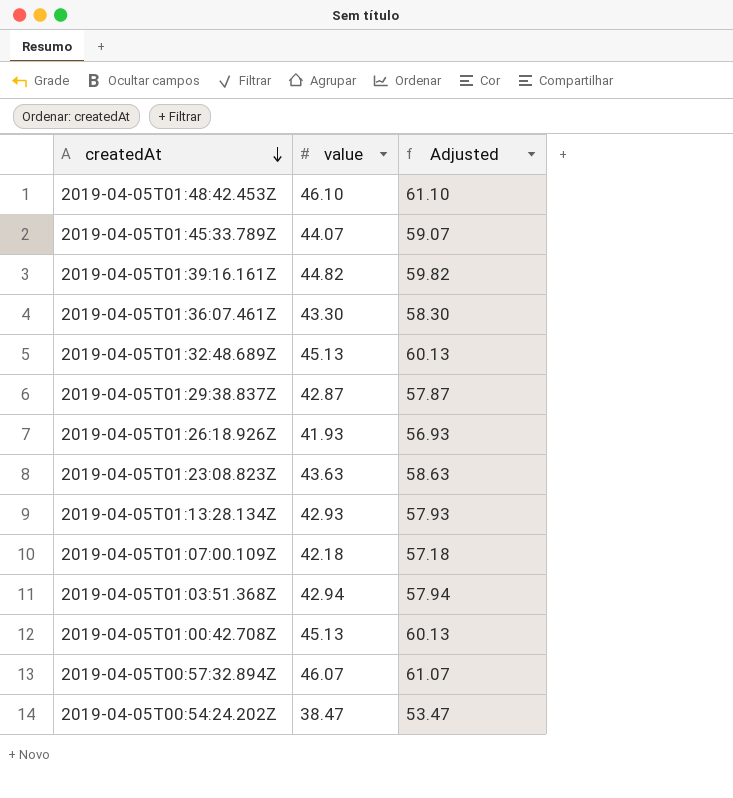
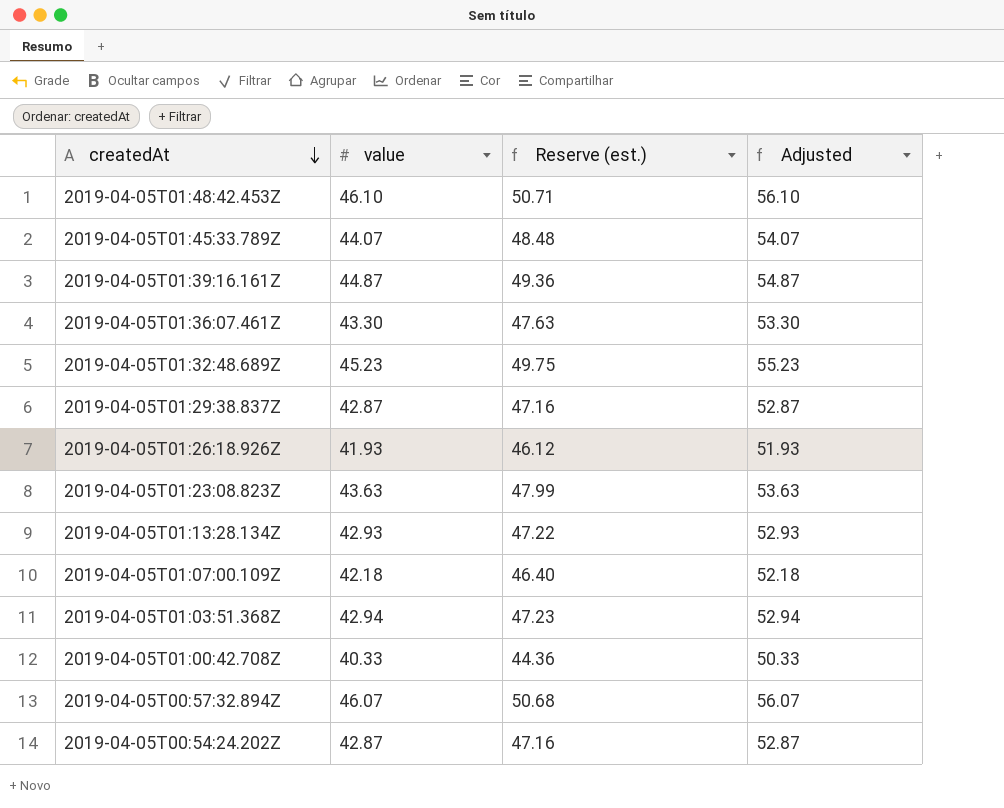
column Reserve (est.) | formula: none -> [value] * 1.1
column Adjusted | formula: [value] + 15 -> [value] + 10
2019-04-05T01:39:16.161Z | value: 44.82 -> 44.87
2019-04-05T01:32:48.689Z | value: 45.13 -> 45.23
2019-04-05T01:00:42.708Z | value: 45.13 -> 40.33
2019-04-05T00:54:24.202Z | value: 38.47 -> 42.87

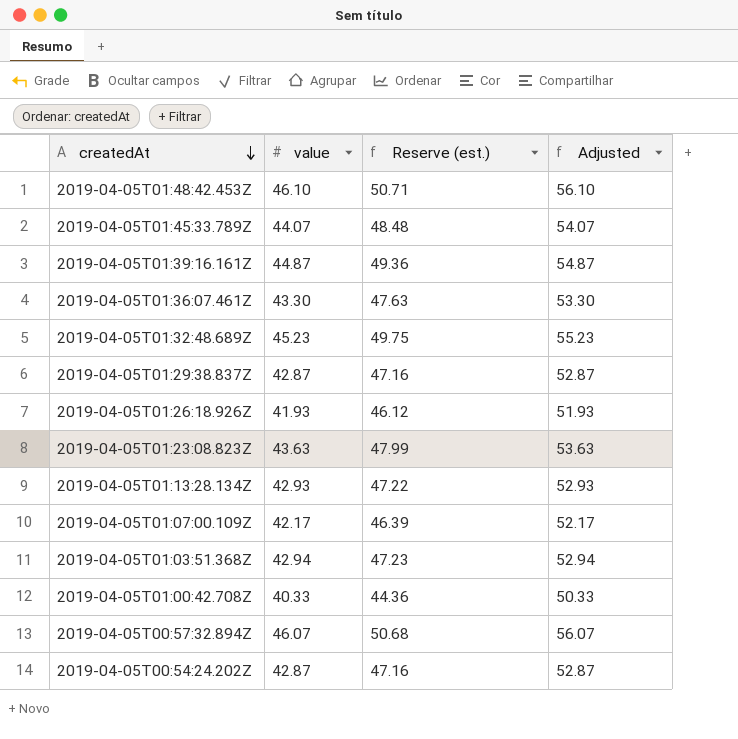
2019-04-05T01:07:00.109Z | value: 42.18 -> 42.17
2019-04-05T01:07:00.109Z | Reserve (est.): 46.40 -> 46.39
2019-04-05T01:07:00.109Z | Adjusted: 52.18 -> 52.17

